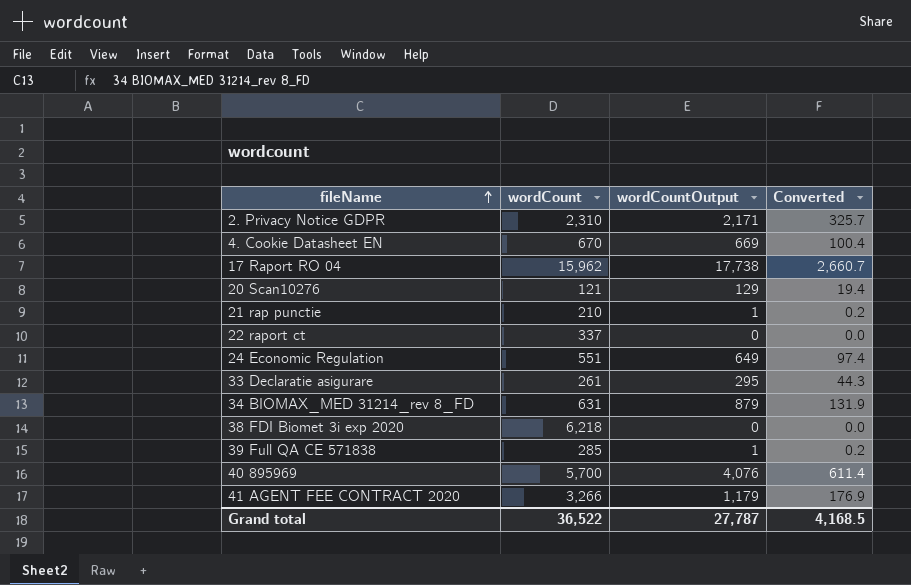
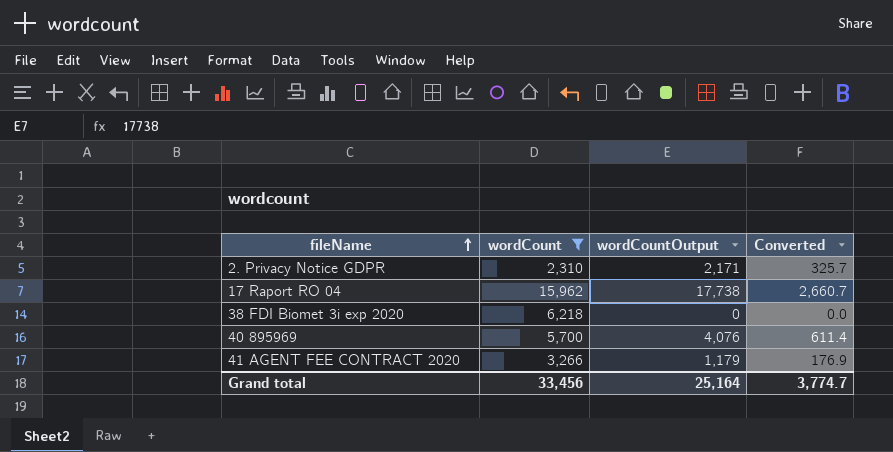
filter: none -> wordCount >= 2,310
Grand total | wordCount: 36,522 -> 33,456
Grand total | wordCountOutput: 27,787 -> 25,164
Grand total | Converted: 4,168.5 -> 3,774.7

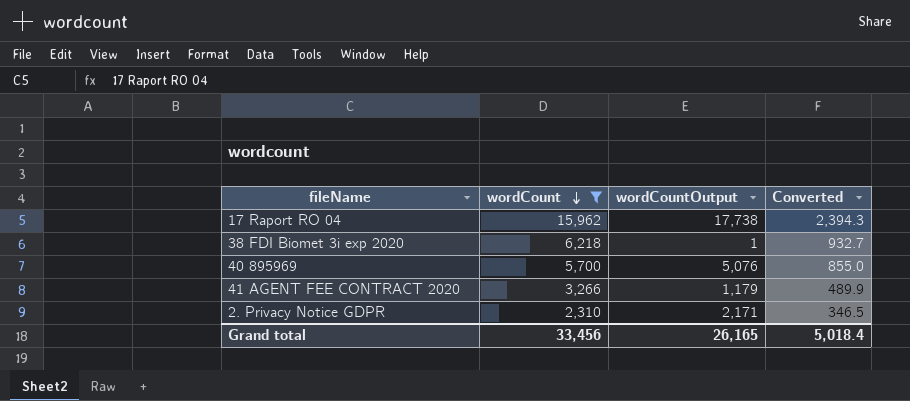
row order: fileName ascending -> wordCount descending
column Converted | formula: [wordCountOutput] * 0.15 -> [wordCount] * 0.15
38 FDI Biomet 3i exp 2020 | wordCountOutput: 0 -> 1
40 895969 | wordCountOutput: 4,076 -> 5,076
Grand total | wordCountOutput: 25,164 -> 26,165
Grand total | Converted: 3,774.7 -> 5,018.4

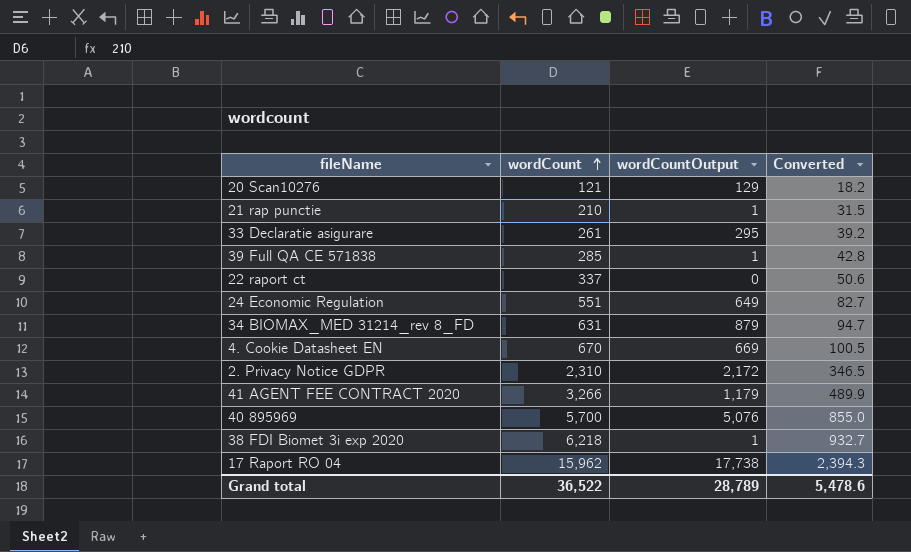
filter: wordCount >= 2,310 -> none
row order: wordCount descending -> wordCount ascending
2. Privacy Notice GDPR | wordCountOutput: 2,171 -> 2,172
Grand total | wordCount: 33,456 -> 36,522
Grand total | wordCountOutput: 26,165 -> 28,789
Grand total | Converted: 5,018.4 -> 5,478.6

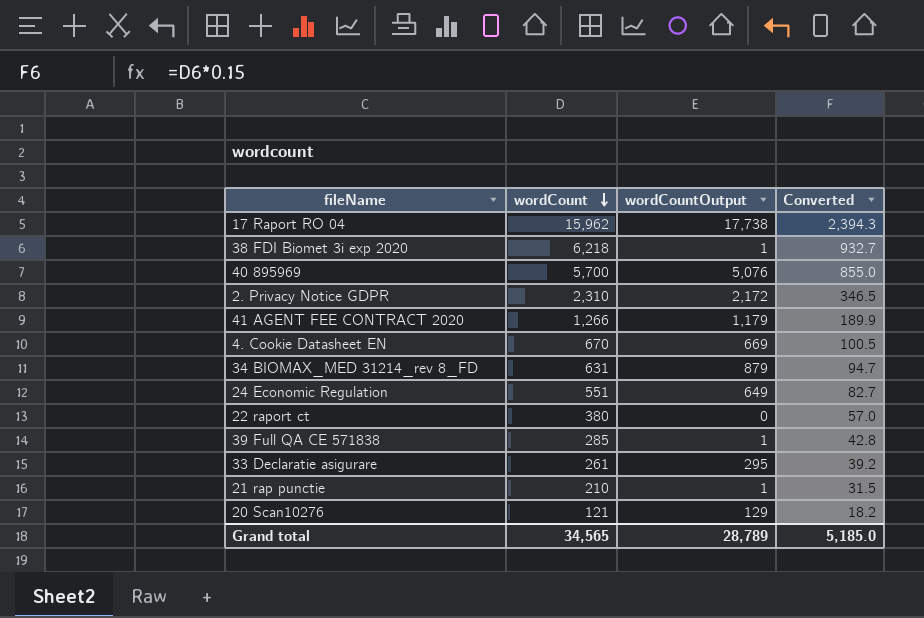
row order: wordCount ascending -> wordCount descending
41 AGENT FEE CONTRACT 2020 | wordCount: 3,266 -> 1,266
41 AGENT FEE CONTRACT 2020 | Converted: 489.9 -> 189.9
22 raport ct | wordCount: 337 -> 380
22 raport ct | Converted: 50.6 -> 57.0
Grand total | wordCount: 36,522 -> 34,565
Grand total | Converted: 5,478.6 -> 5,185.0

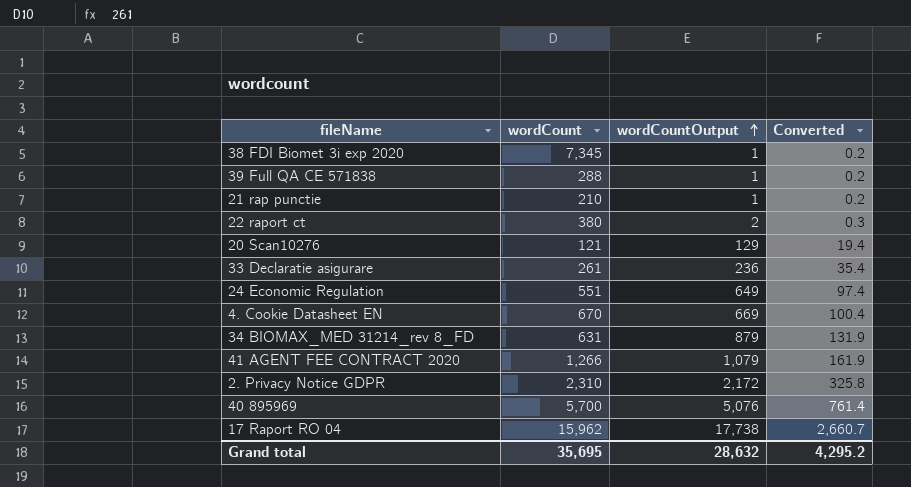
row order: wordCount descending -> wordCountOutput ascending
column Converted | formula: [wordCount] * 0.15 -> [wordCountOutput] * 0.15
38 FDI Biomet 3i exp 2020 | wordCount: 6,218 -> 7,345
39 Full QA CE 571838 | wordCount: 285 -> 288
22 raport ct | wordCountOutput: 0 -> 2
33 Declaratie asigurare | wordCountOutput: 295 -> 236
41 AGENT FEE CONTRACT 2020 | wordCountOutput: 1,179 -> 1,079
Grand total | wordCount: 34,565 -> 35,695
Grand total | wordCountOutput: 28,789 -> 28,632
Grand total | Converted: 5,185.0 -> 4,295.2

